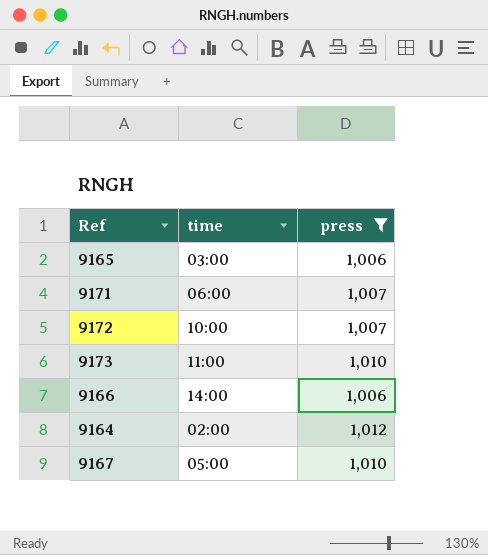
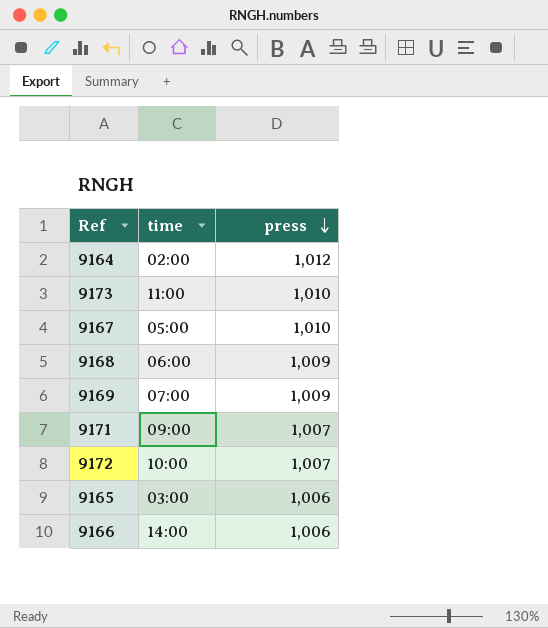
filter: press != 1,009 -> none
row order: none -> press descending
9171 | time: 06:00 -> 09:00

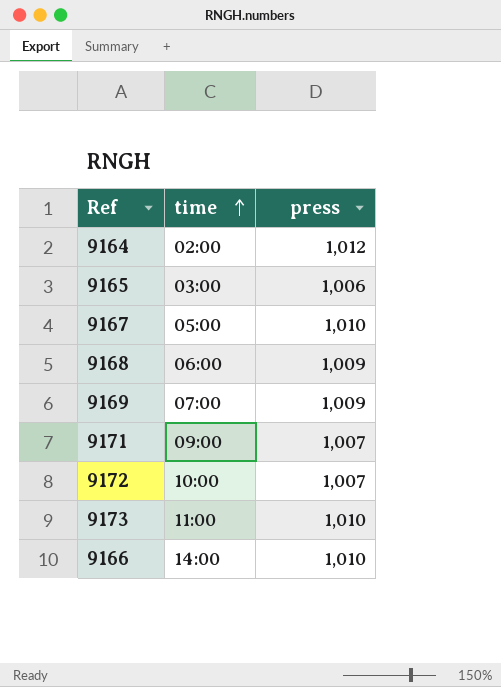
row order: press descending -> time ascending
9166 | press: 1,006 -> 1,010

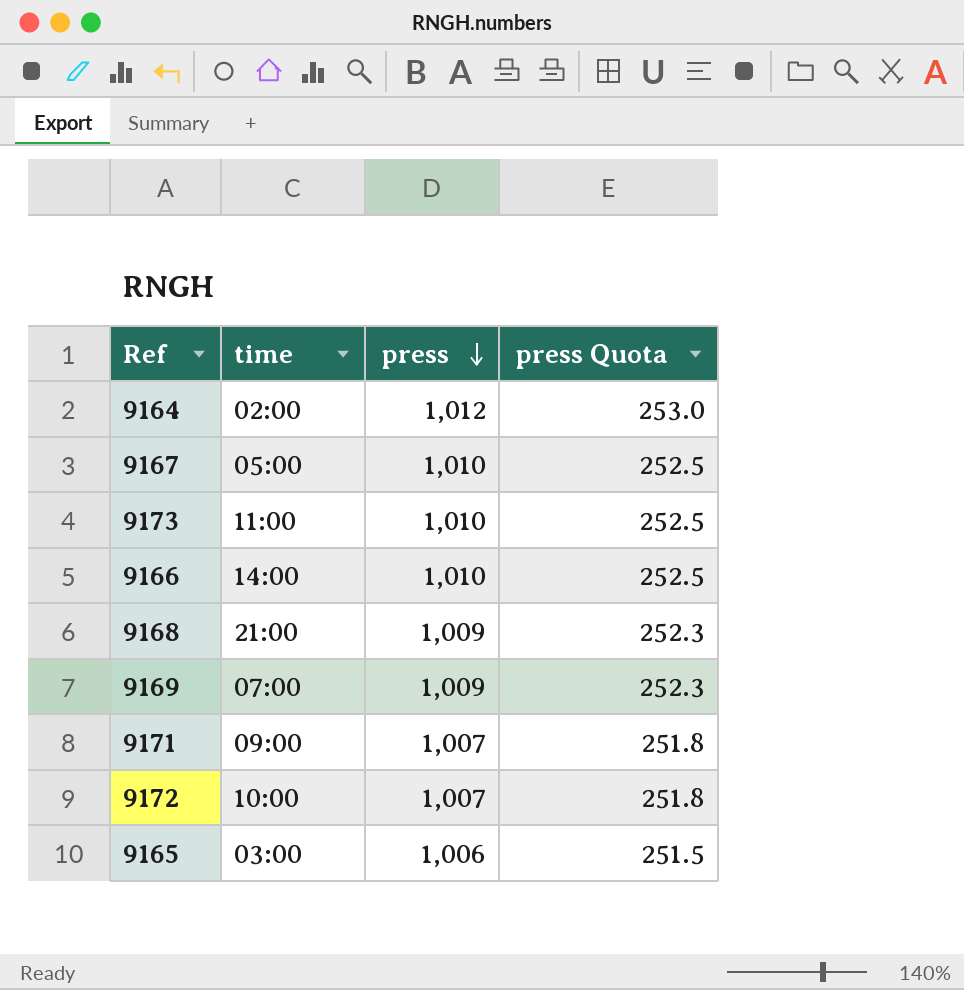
row order: time ascending -> press descending
column press Quota | formula: none -> [press] * 0.25
9168 | time: 06:00 -> 21:00

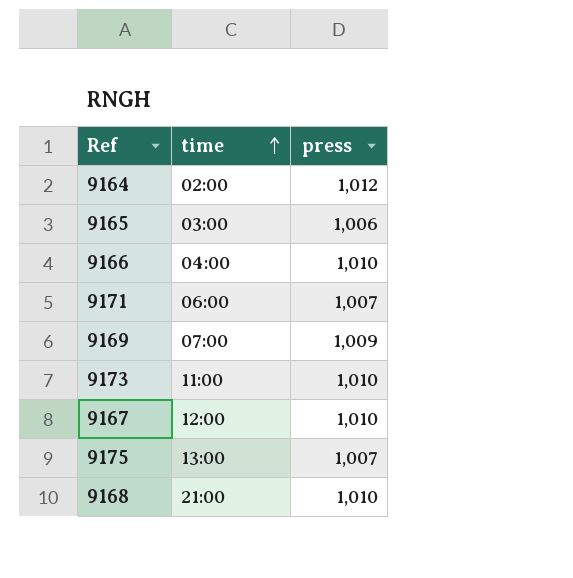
row order: press descending -> time ascending
column press Quota | formula: [press] * 0.25 -> none
row 9172: 10:00 | 1,007 | 251.8 -> none
9166 | time: 14:00 -> 04:00
9171 | time: 09:00 -> 06:00
9167 | time: 05:00 -> 12:00
row 9175: none -> 13:00 | 1,007
9168 | press: 1,009 -> 1,010

